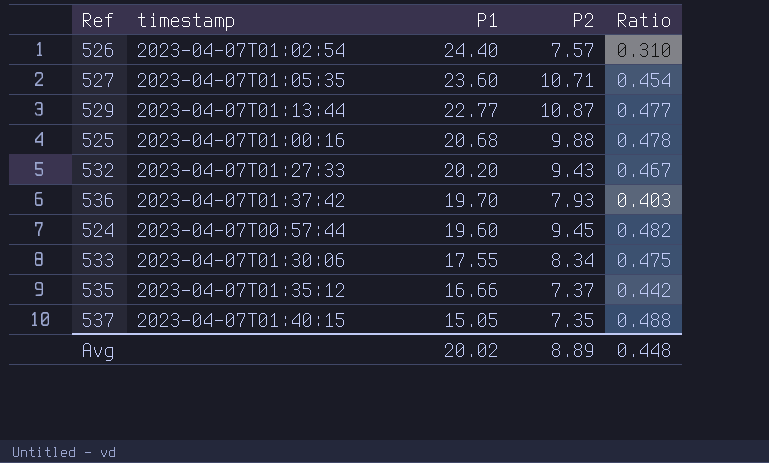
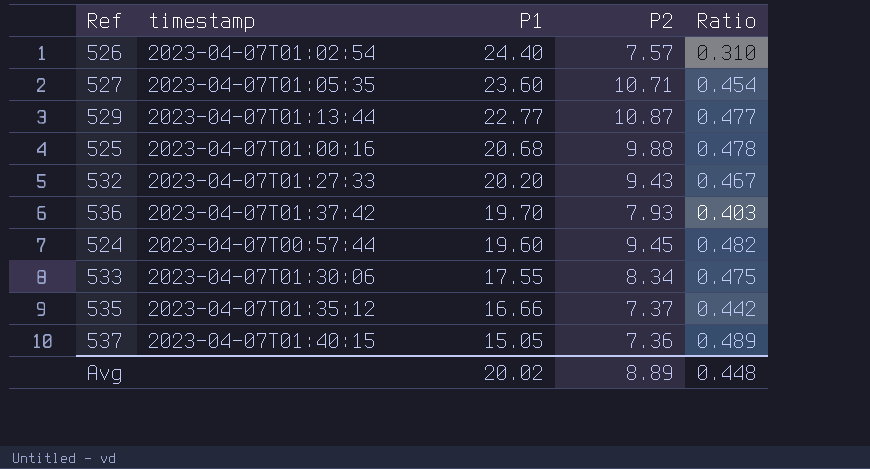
537 | P2: 7.35 -> 7.36
537 | Ratio: 0.488 -> 0.489

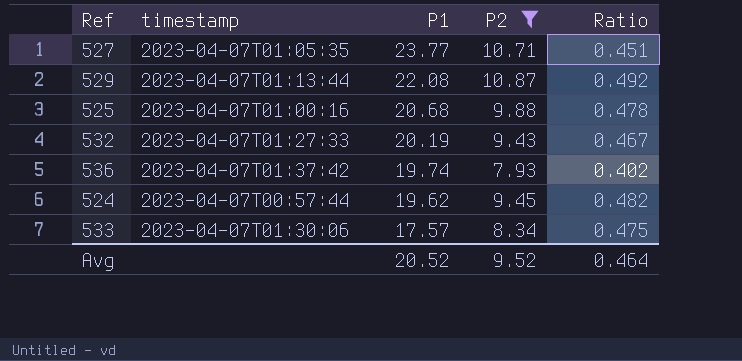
filter: none -> P2 >= 7.93
527 | P1: 23.60 -> 23.77
527 | Ratio: 0.454 -> 0.451
529 | P1: 22.77 -> 22.08
529 | Ratio: 0.477 -> 0.492
532 | P1: 20.20 -> 20.19
536 | P1: 19.70 -> 19.74
536 | Ratio: 0.403 -> 0.402
524 | P1: 19.60 -> 19.62
533 | P1: 17.55 -> 17.57
Avg | P1: 20.02 -> 20.52
Avg | P2: 8.89 -> 9.52
Avg | Ratio: 0.448 -> 0.464

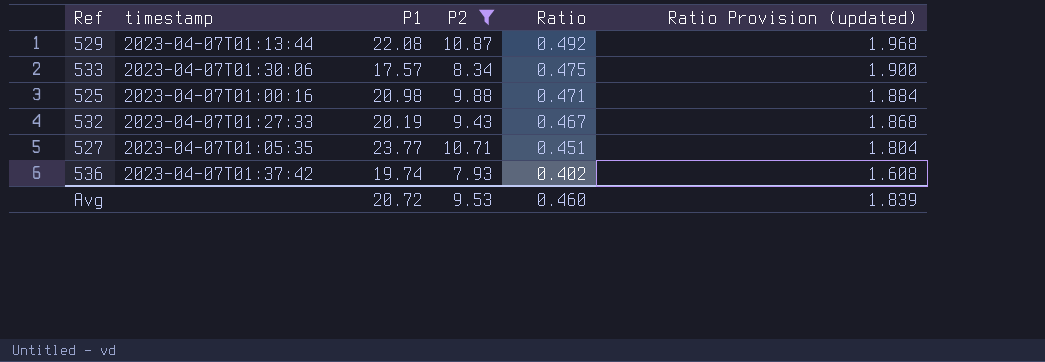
row order: P1 descending -> Ratio descending
column Ratio Provision (updated) | formula: none -> [Ratio] * 4
row 524: 2023-04-07T00:57:44 | 19.62 | 9.45 | 0.482 -> none
525 | P1: 20.68 -> 20.98
525 | Ratio: 0.478 -> 0.471
Avg | P1: 20.52 -> 20.72
Avg | P2: 9.52 -> 9.53
Avg | Ratio: 0.464 -> 0.460

